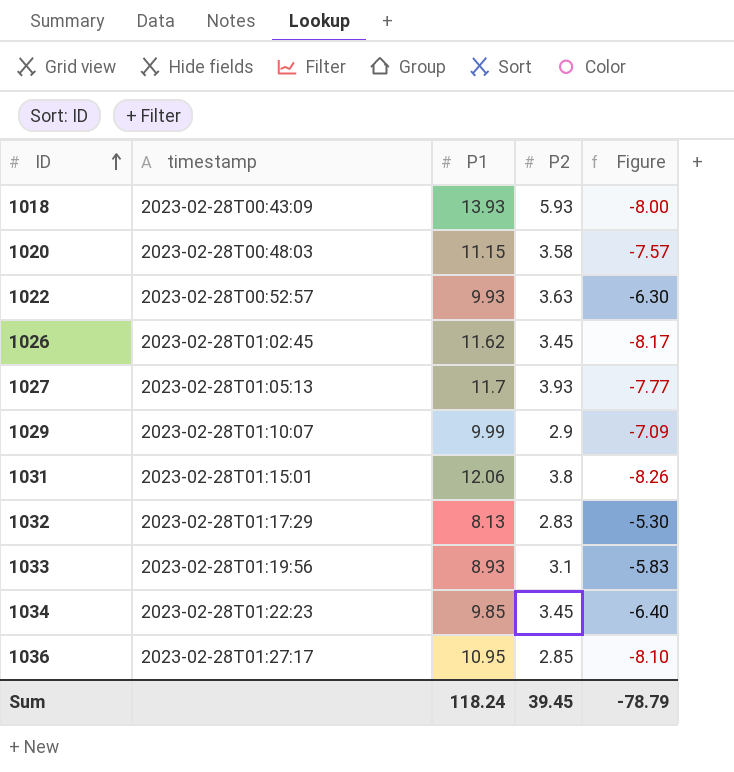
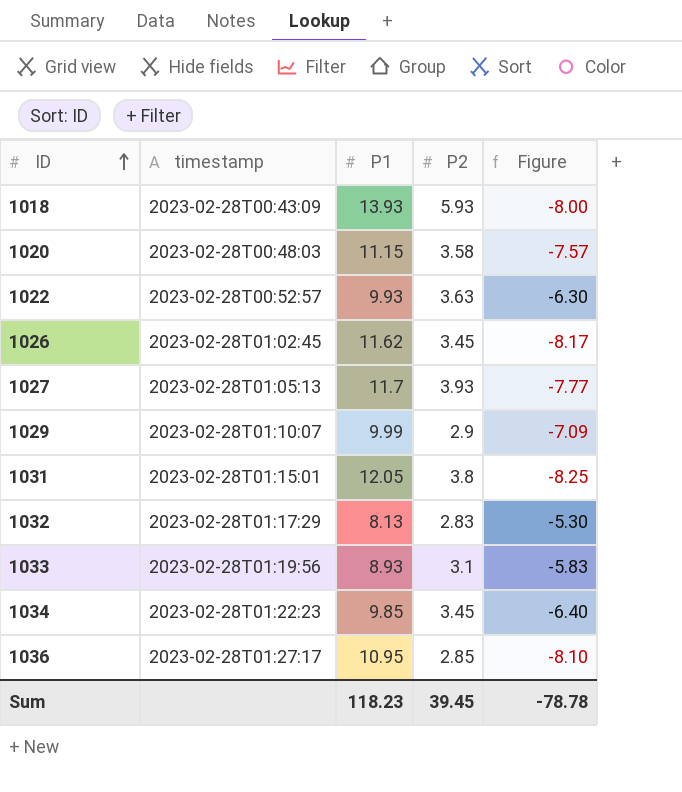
1031 | P1: 12.06 -> 12.05
1031 | Figure: -8.26 -> -8.25
Sum | P1: 118.24 -> 118.23
Sum | Figure: -78.79 -> -78.78

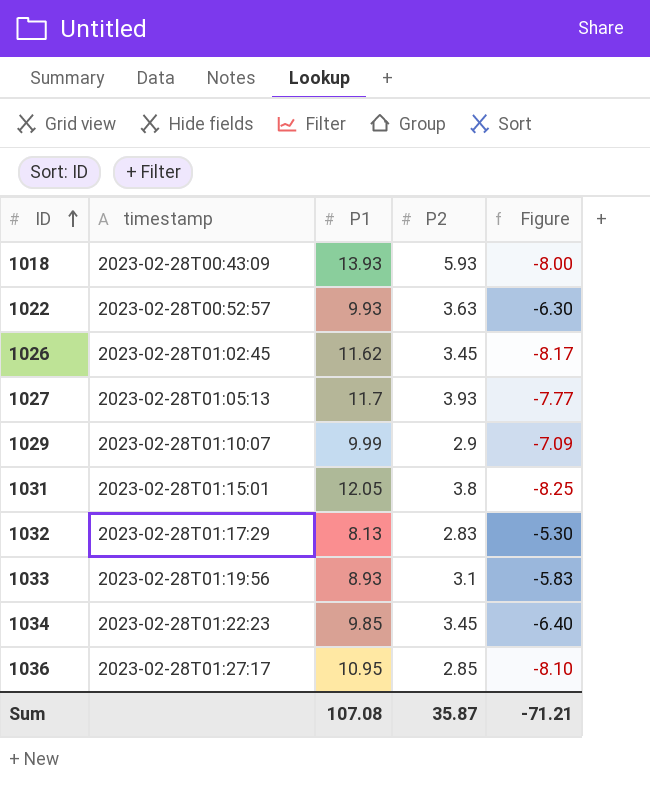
row 1020: 2023-02-28T00:48:03 | 11.15 | 3.58 | -7.57 -> none
Sum | P1: 118.23 -> 107.08
Sum | P2: 39.45 -> 35.87
Sum | Figure: -78.78 -> -71.21

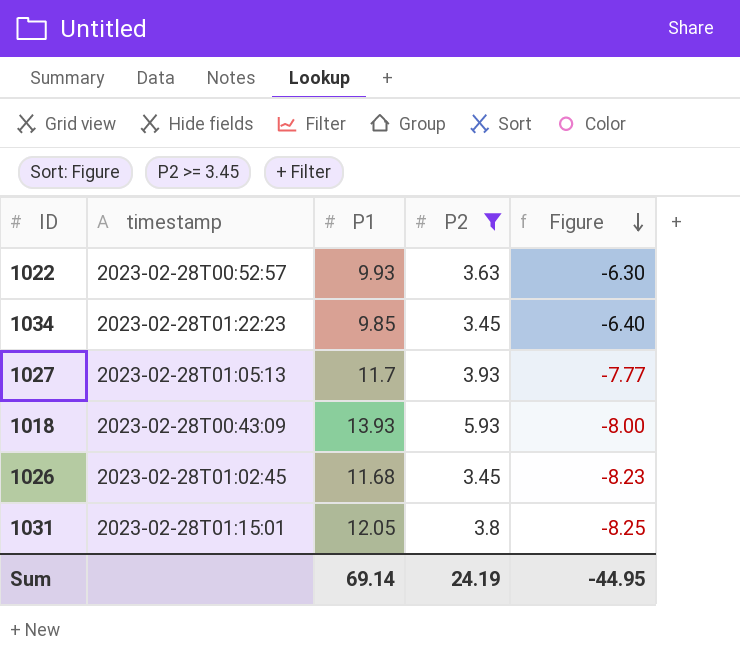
filter: none -> P2 >= 3.45
row order: ID ascending -> Figure descending
1026 | P1: 11.62 -> 11.68
1026 | Figure: -8.17 -> -8.23
Sum | P1: 107.08 -> 69.14
Sum | P2: 35.87 -> 24.19
Sum | Figure: -71.21 -> -44.95

